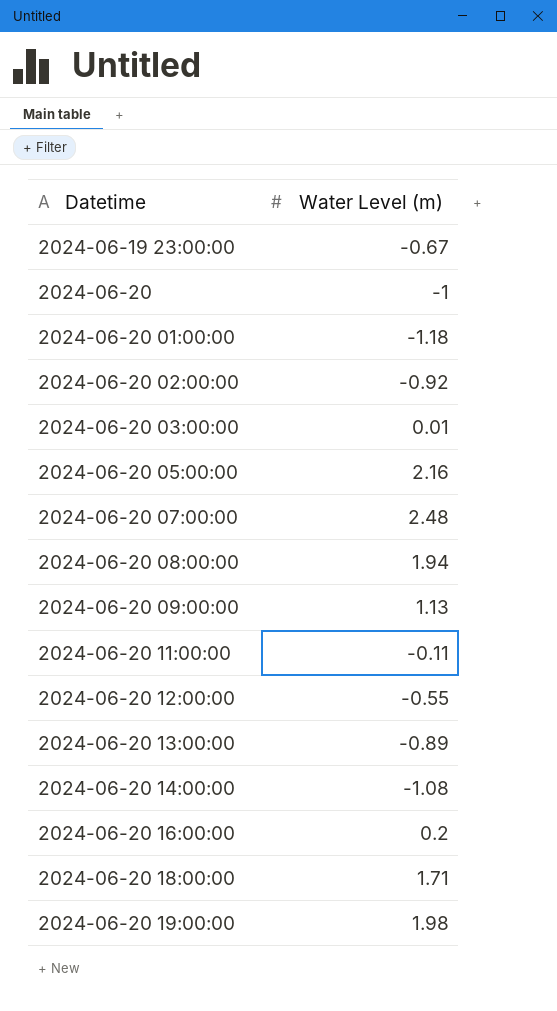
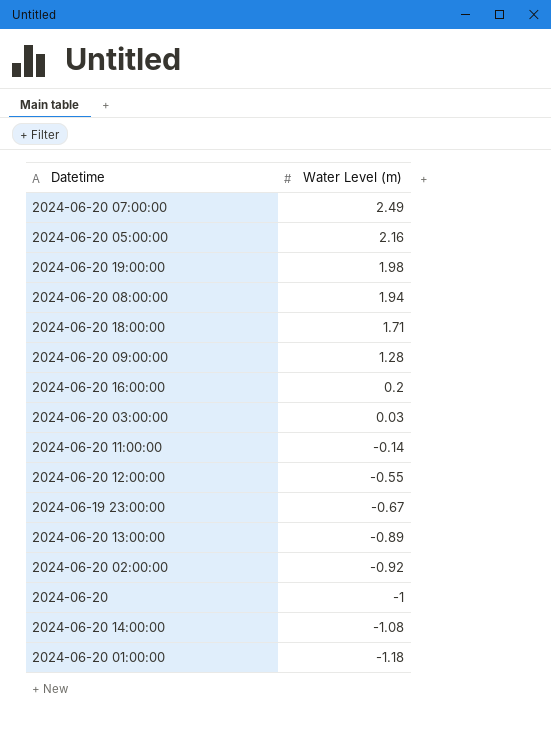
row order: Datetime ascending -> Water Level (m) descending
2024-06-20 07:00:00 | Water Level (m): 2.48 -> 2.49
2024-06-20 09:00:00 | Water Level (m): 1.13 -> 1.28
2024-06-20 03:00:00 | Water Level (m): 0.01 -> 0.03
2024-06-20 11:00:00 | Water Level (m): -0.11 -> -0.14

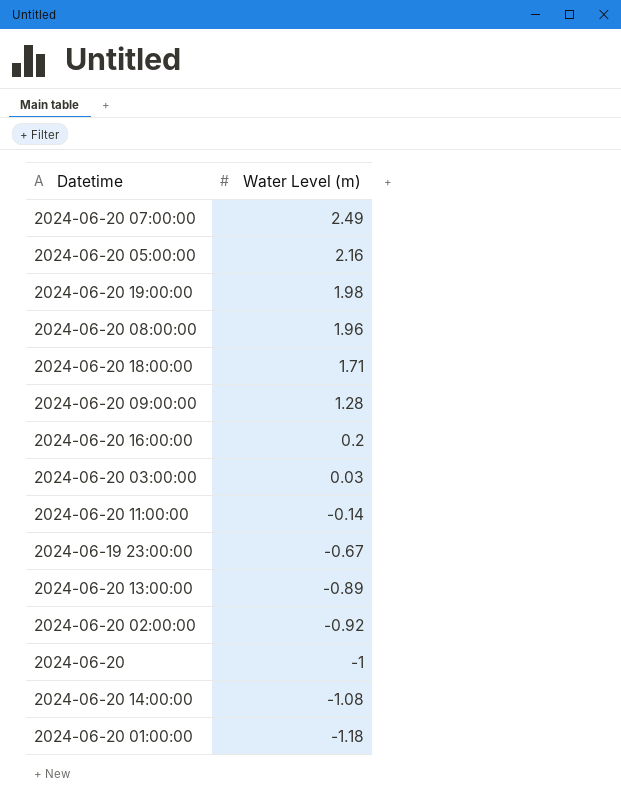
row 2024-06-20 12:00:00: -0.55 -> none
2024-06-20 08:00:00 | Water Level (m): 1.94 -> 1.96

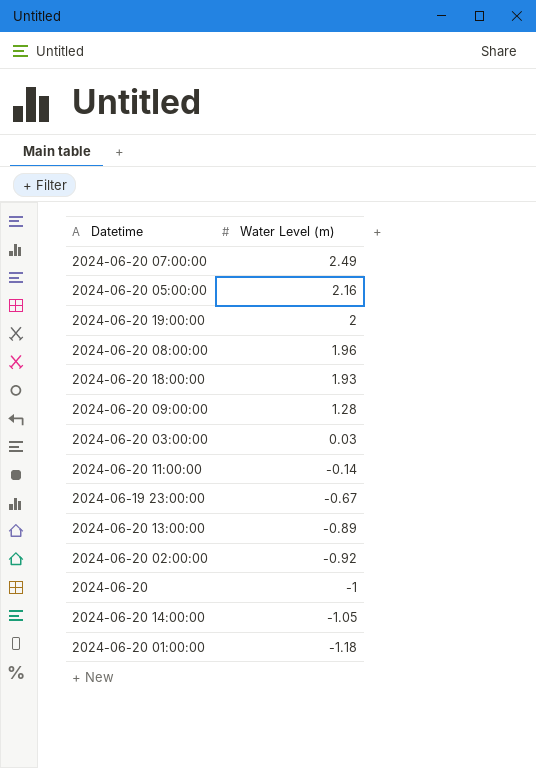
row 2024-06-20 16:00:00: 0.2 -> none
2024-06-20 19:00:00 | Water Level (m): 1.98 -> 2
2024-06-20 18:00:00 | Water Level (m): 1.71 -> 1.93
2024-06-20 14:00:00 | Water Level (m): -1.08 -> -1.05

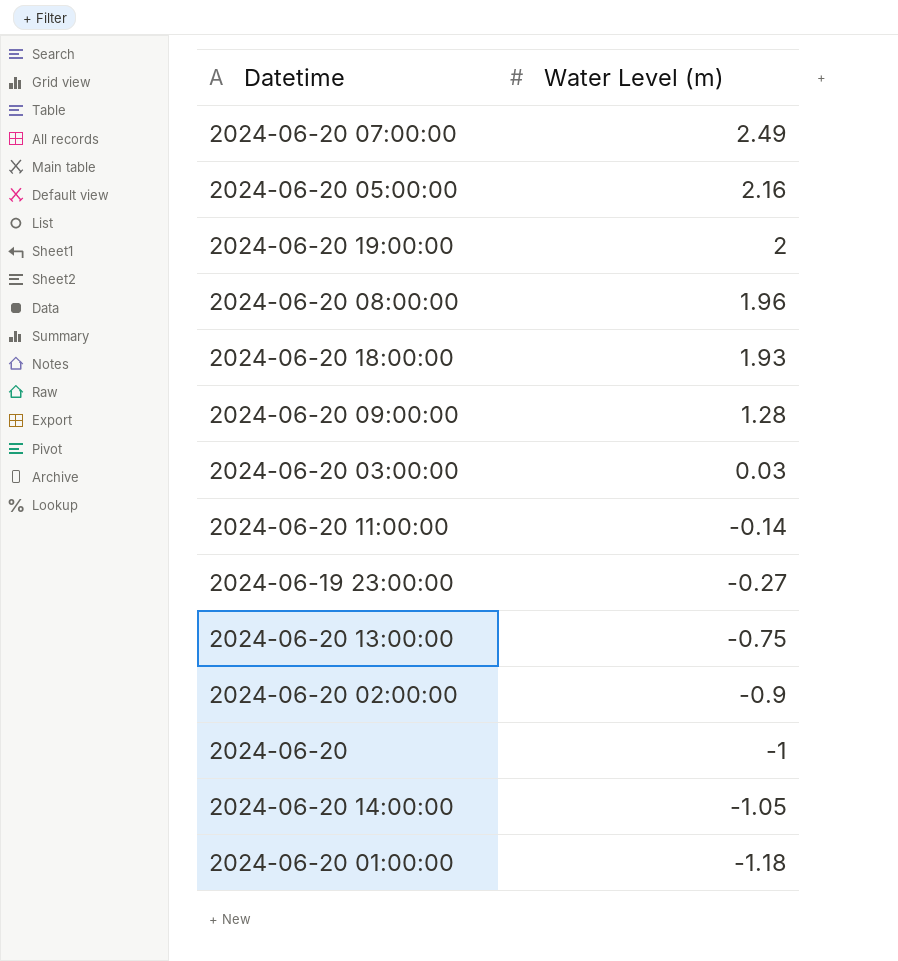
2024-06-19 23:00:00 | Water Level (m): -0.67 -> -0.27
2024-06-20 13:00:00 | Water Level (m): -0.89 -> -0.75
2024-06-20 02:00:00 | Water Level (m): -0.92 -> -0.9

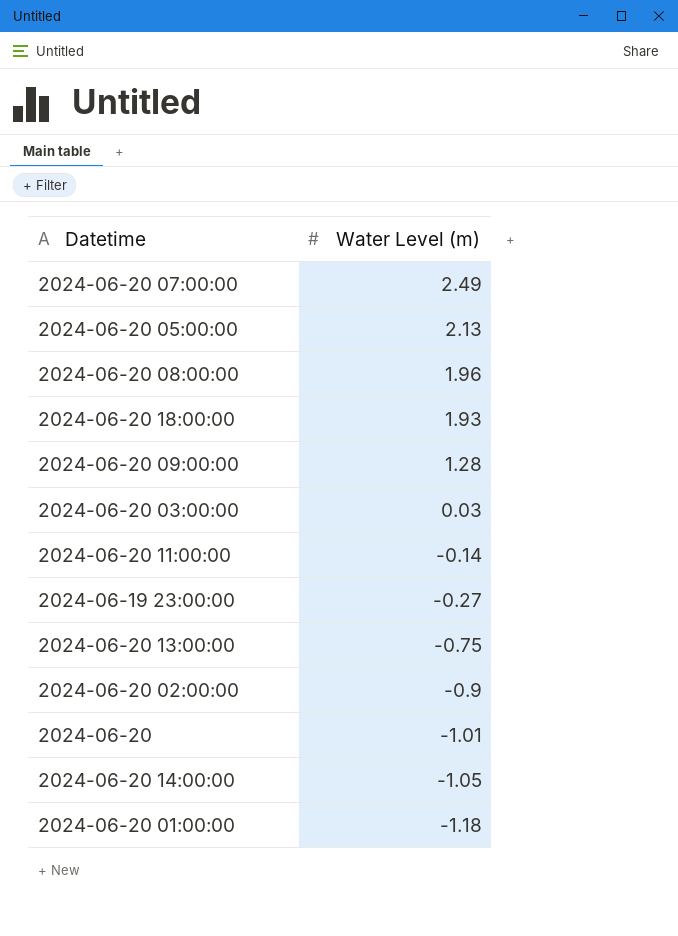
row 2024-06-20 19:00:00: 2 -> none
2024-06-20 05:00:00 | Water Level (m): 2.16 -> 2.13
2024-06-20 | Water Level (m): -1 -> -1.01

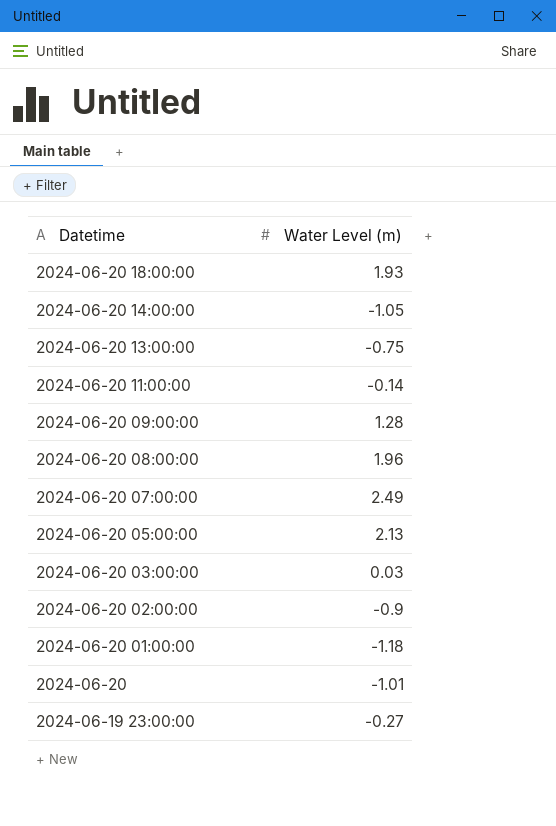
row order: Water Level (m) descending -> Datetime descending

